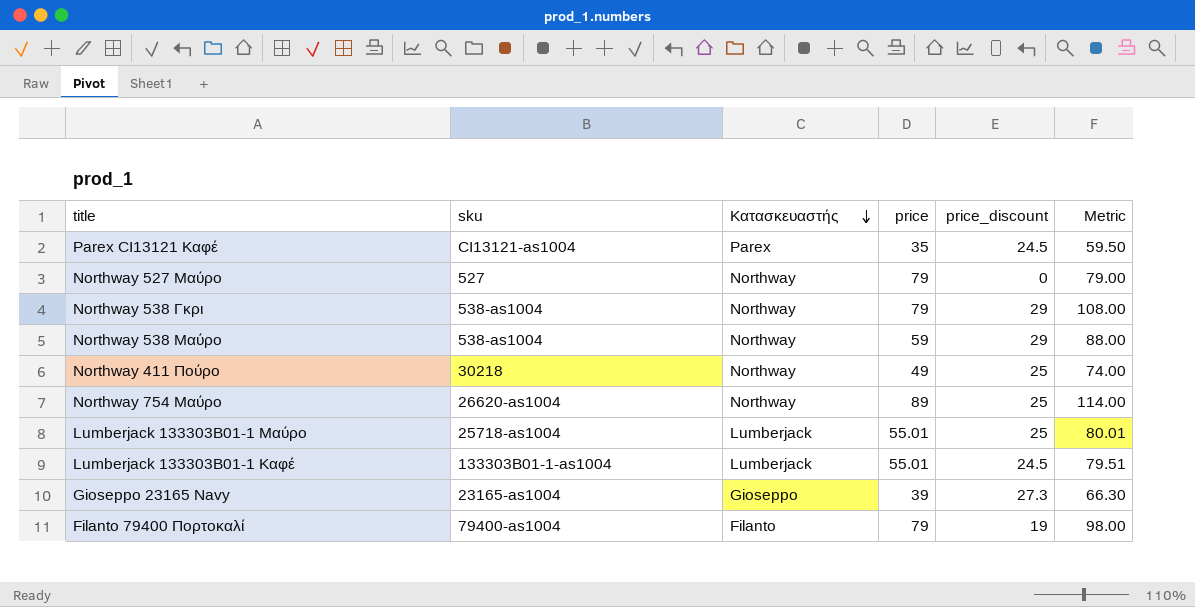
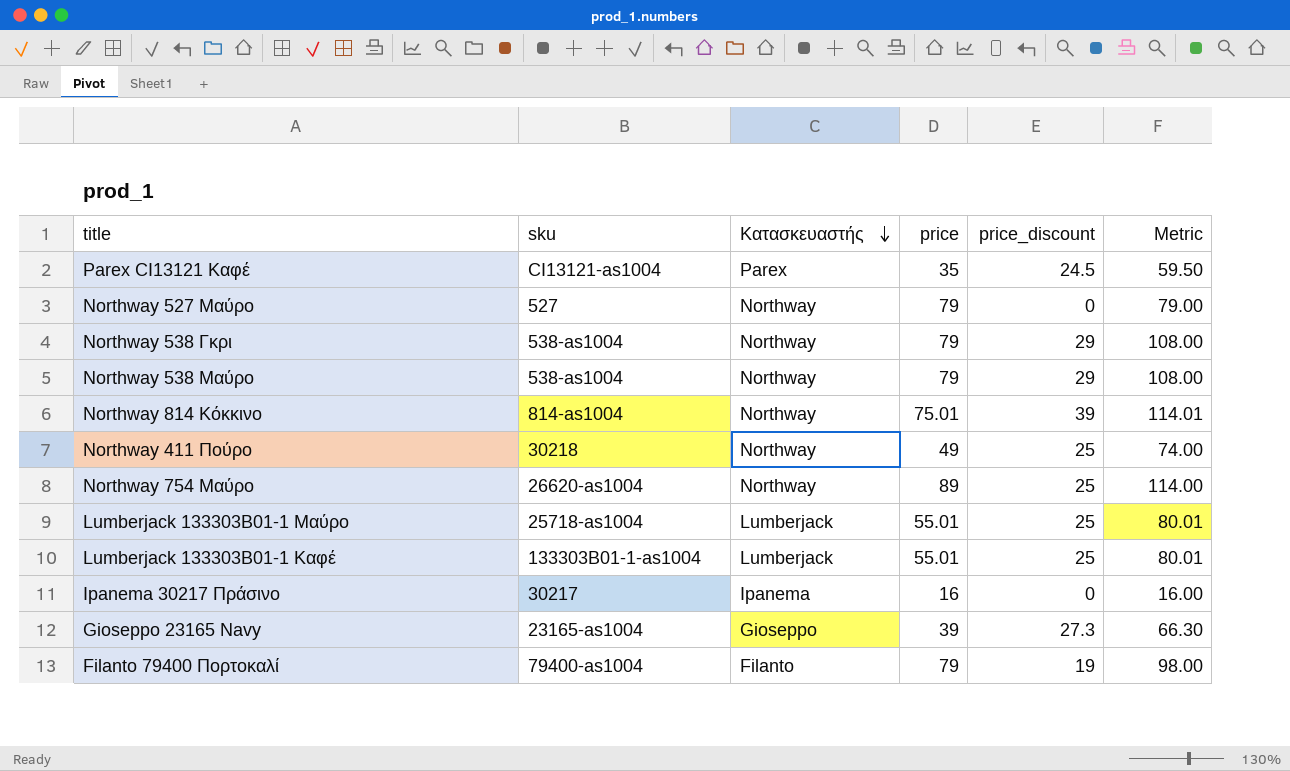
Northway 538 Μαύρο | price: 59 -> 79
Northway 538 Μαύρο | Metric: 88.00 -> 108.00
row Northway 814 Κόκκινο: none -> 814-as1004 | Northway | 75.01 | 39 | 114.01
Lumberjack 133303B01-1 Καφέ | price_discount: 24.5 -> 25
Lumberjack 133303B01-1 Καφέ | Metric: 79.51 -> 80.01
row Ipanema 30217 Πράσινο: none -> 30217 | Ipanema | 16 | 0 | 16.00

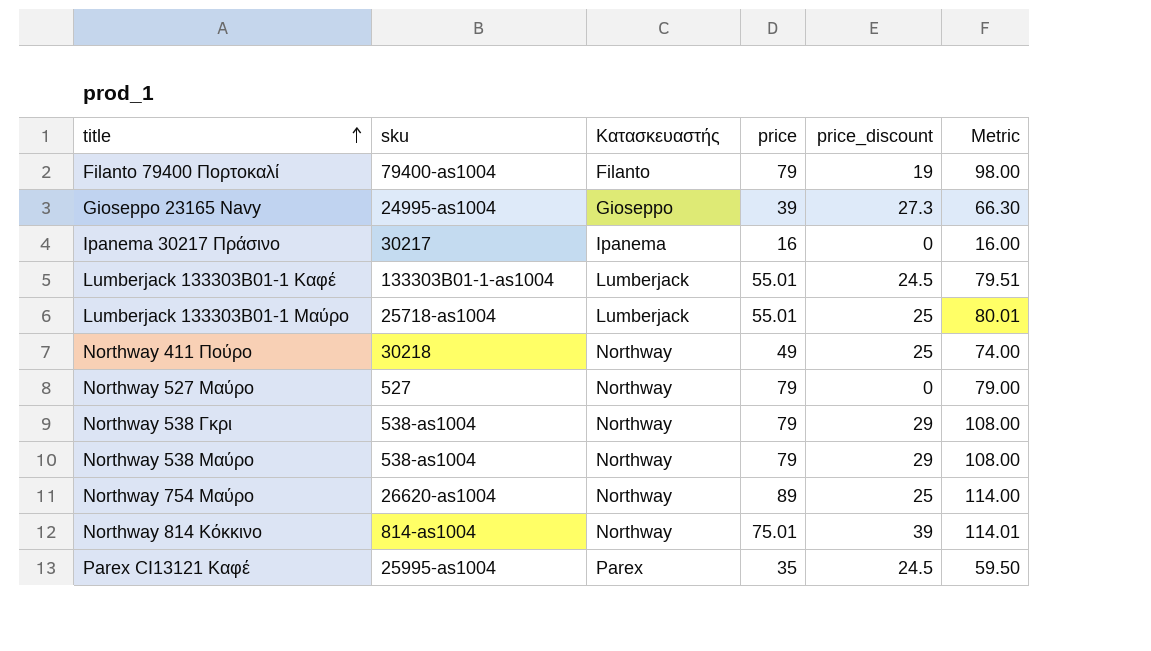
row order: Κατασκευαστής descending -> title ascending
Gioseppo 23165 Navy | sku: 23165-as1004 -> 24995-as1004
Lumberjack 133303B01-1 Καφέ | price_discount: 25 -> 24.5
Lumberjack 133303B01-1 Καφέ | Metric: 80.01 -> 79.51
Parex CI13121 Καφέ | sku: CI13121-as1004 -> 25995-as1004

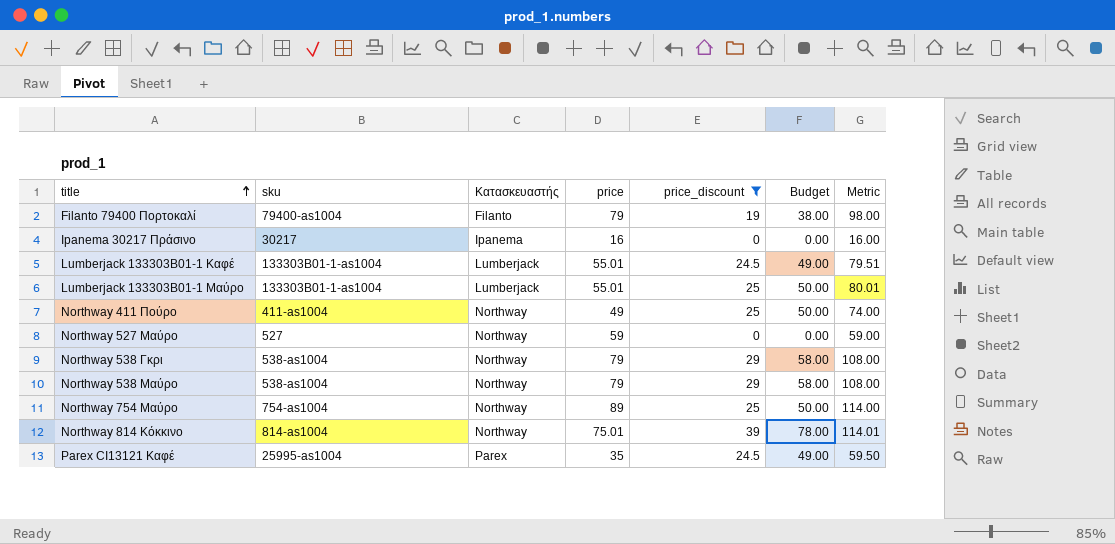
filter: none -> price_discount != 27.3
column Budget | formula: none -> [price_discount] * 2
Lumberjack 133303B01-1 Μαύρο | sku: 25718-as1004 -> 133303B01-1-as1004
Northway 411 Πούρο | sku: 30218 -> 411-as1004
Northway 527 Μαύρο | price: 79 -> 59
Northway 527 Μαύρο | Metric: 79.00 -> 59.00
Northway 754 Μαύρο | sku: 26620-as1004 -> 754-as1004

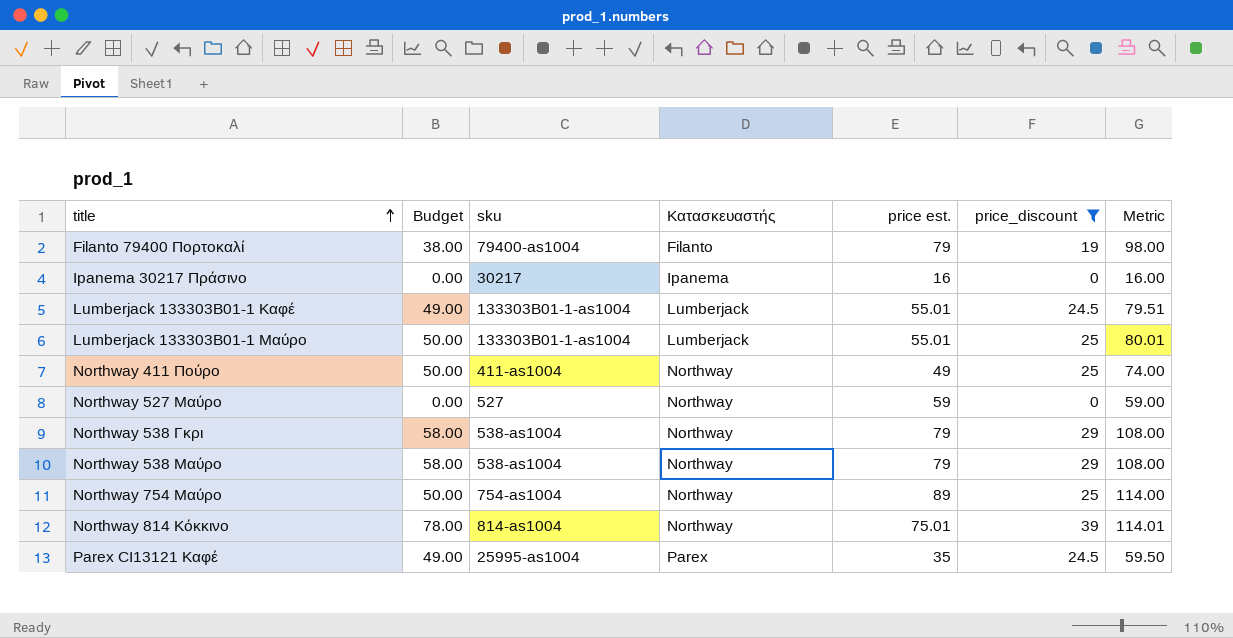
column Budget | position: 6 -> 2
column name: price -> price est.

